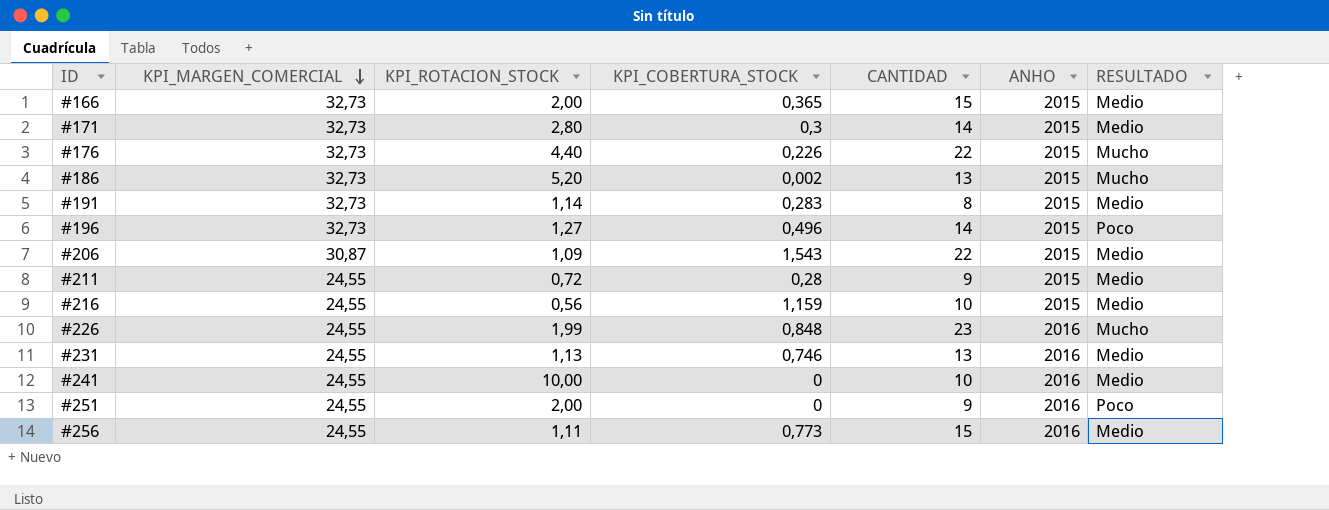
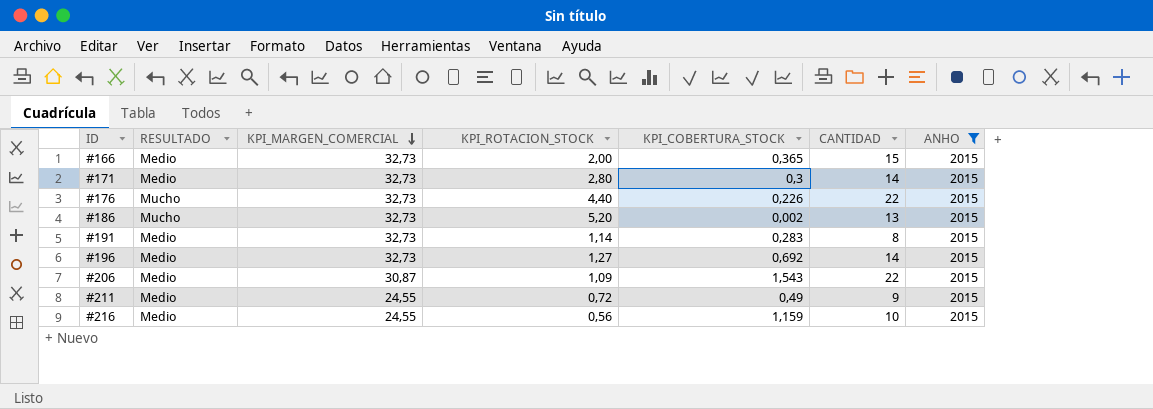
filter: none -> ANHO = 2015
column RESULTADO | position: 7 -> 2
#196 | RESULTADO: Poco -> Medio
#196 | KPI_COBERTURA_STOCK: 0,496 -> 0,692
#211 | KPI_COBERTURA_STOCK: 0,28 -> 0,49

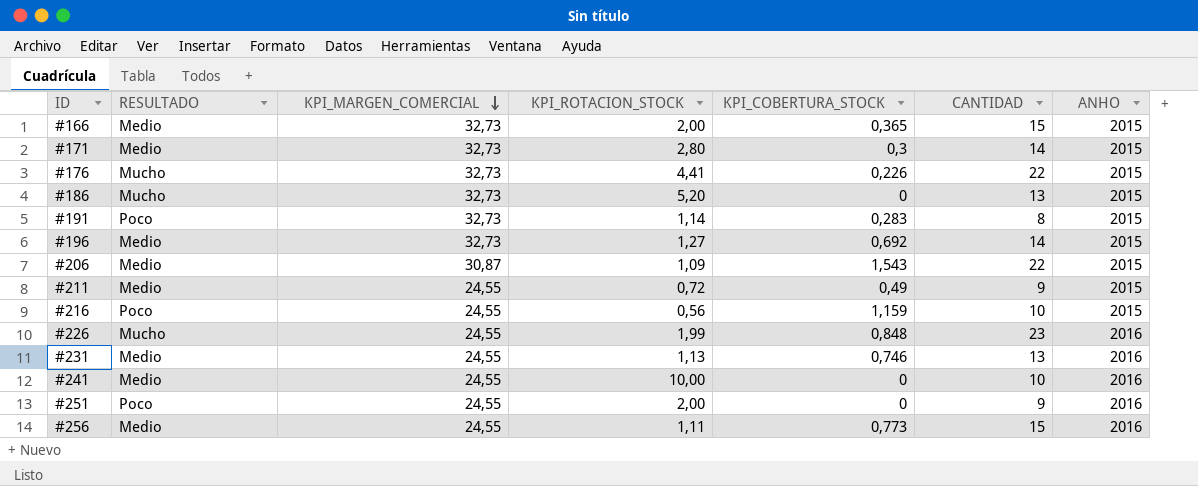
filter: ANHO = 2015 -> none
#176 | KPI_ROTACION_STOCK: 4,40 -> 4,41
#186 | KPI_COBERTURA_STOCK: 0,002 -> 0
#191 | RESULTADO: Medio -> Poco
#216 | RESULTADO: Medio -> Poco

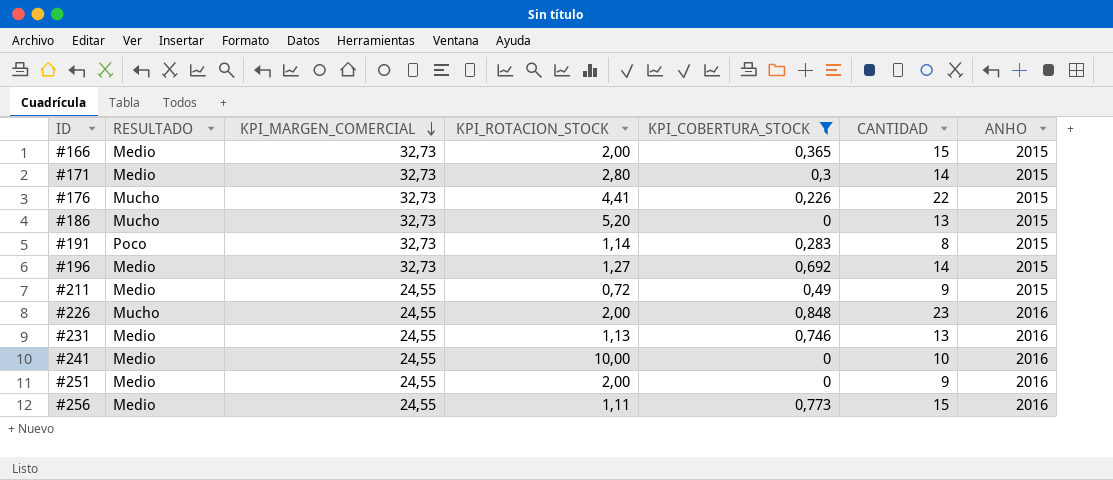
filter: none -> KPI_COBERTURA_STOCK <= 0,848
#226 | KPI_ROTACION_STOCK: 1,99 -> 2,00
#251 | RESULTADO: Poco -> Medio

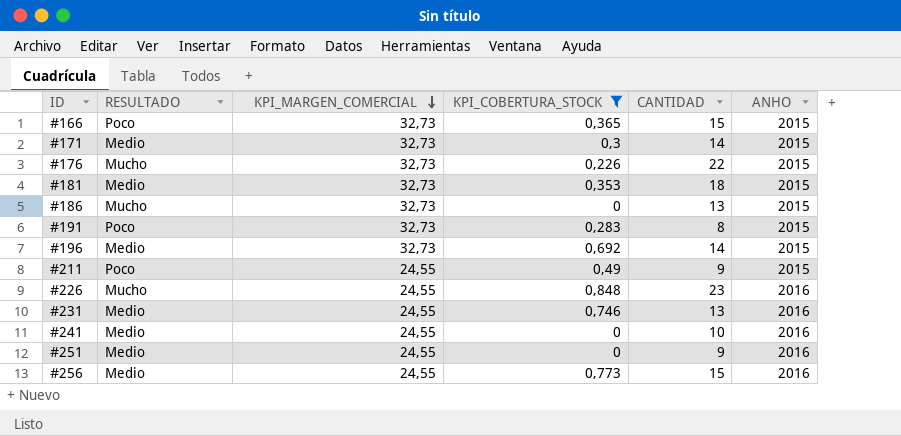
column KPI_ROTACION_STOCK | position: 4 -> none
#166 | RESULTADO: Medio -> Poco
row #181: none -> Medio | 32,73 | 0,353 | 18 | 2015
#211 | RESULTADO: Medio -> Poco

